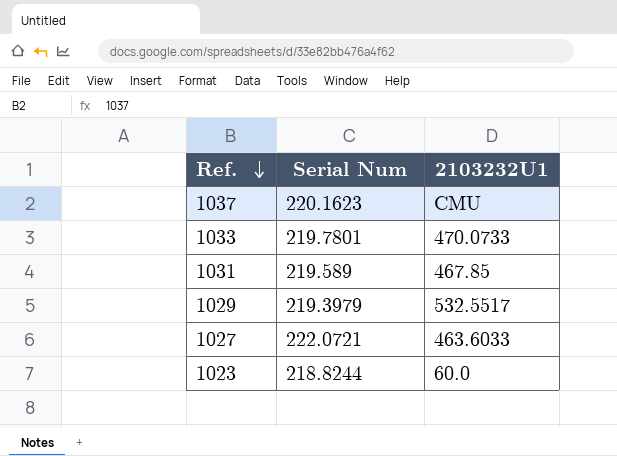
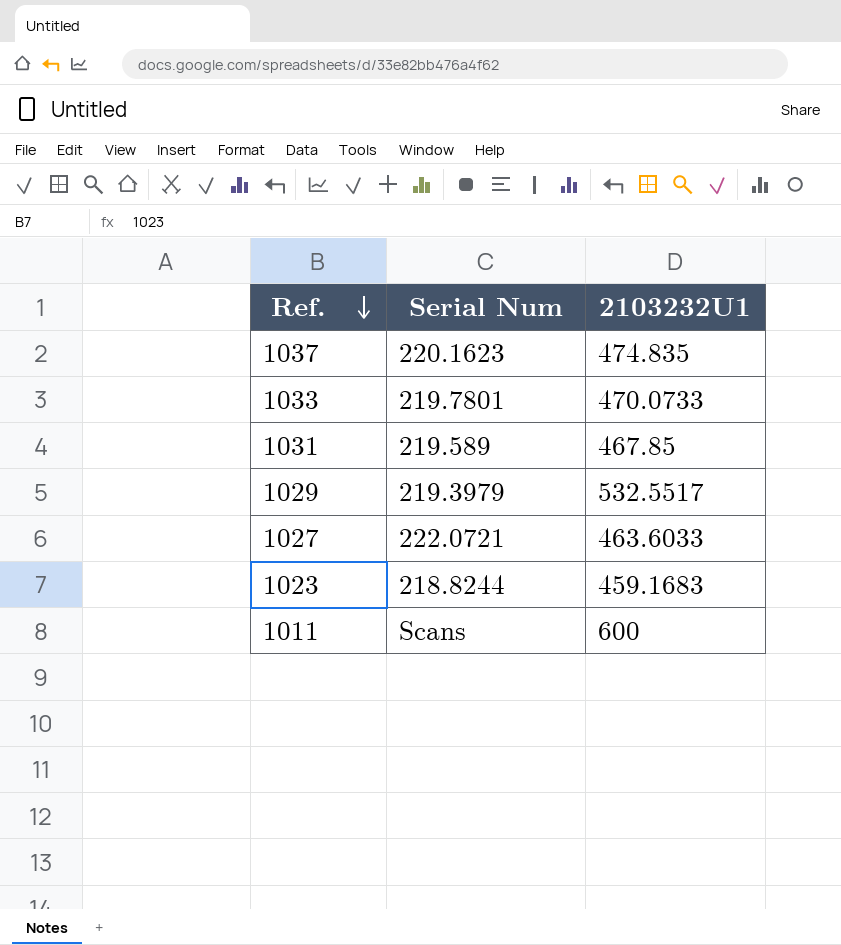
1037 | 2103232U1: CMU -> 474.835
1023 | 2103232U1: 60.0 -> 459.1683
row 1011: none -> Scans | 600

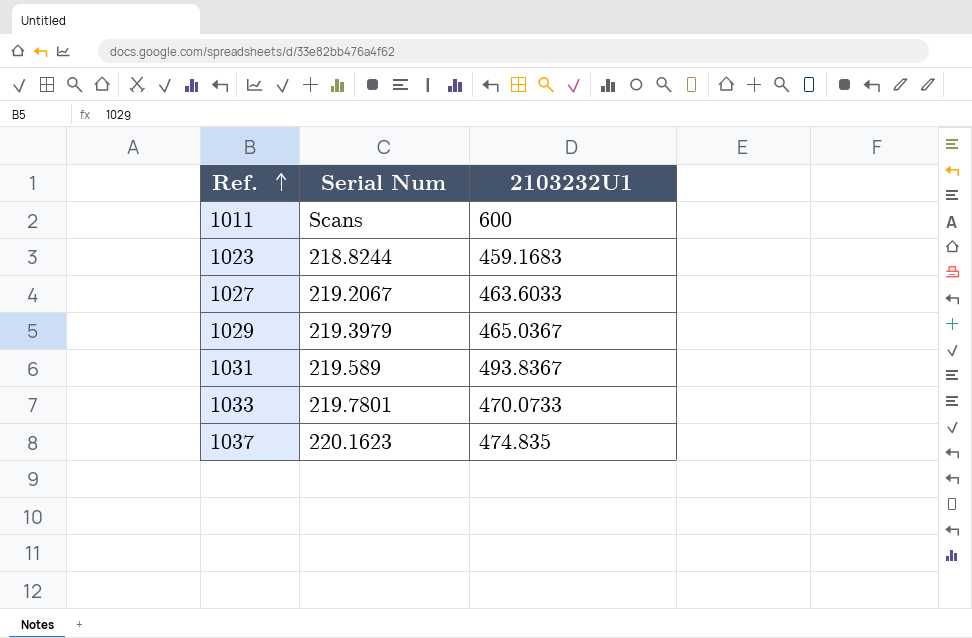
row order: Ref. descending -> Ref. ascending
1027 | Serial Num: 222.0721 -> 219.2067
1029 | 2103232U1: 532.5517 -> 465.0367
1031 | 2103232U1: 467.85 -> 493.8367

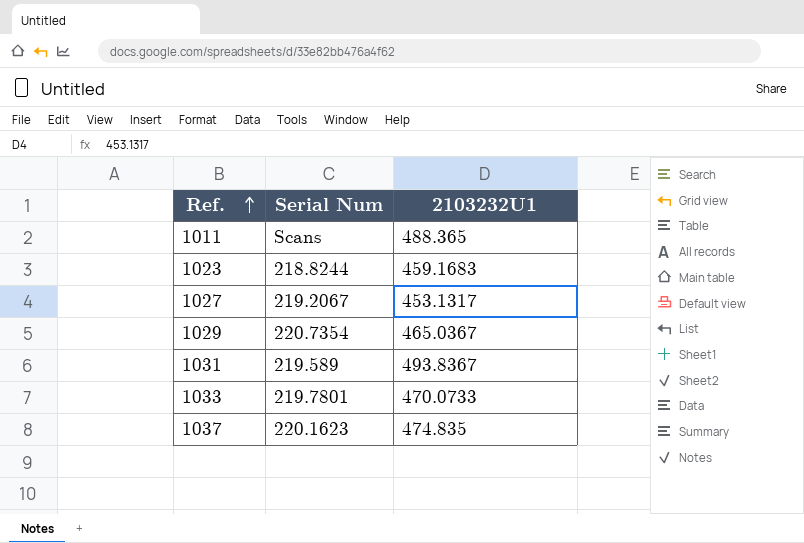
1011 | 2103232U1: 600 -> 488.365
1027 | 2103232U1: 463.6033 -> 453.1317
1029 | Serial Num: 219.3979 -> 220.7354

